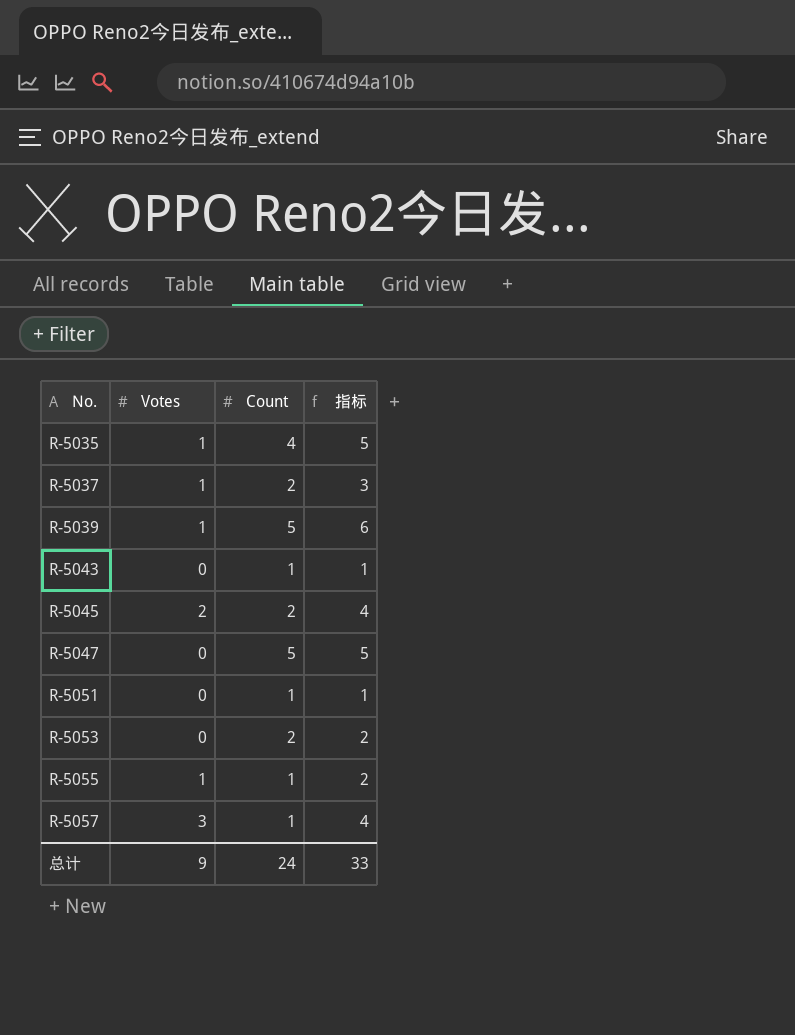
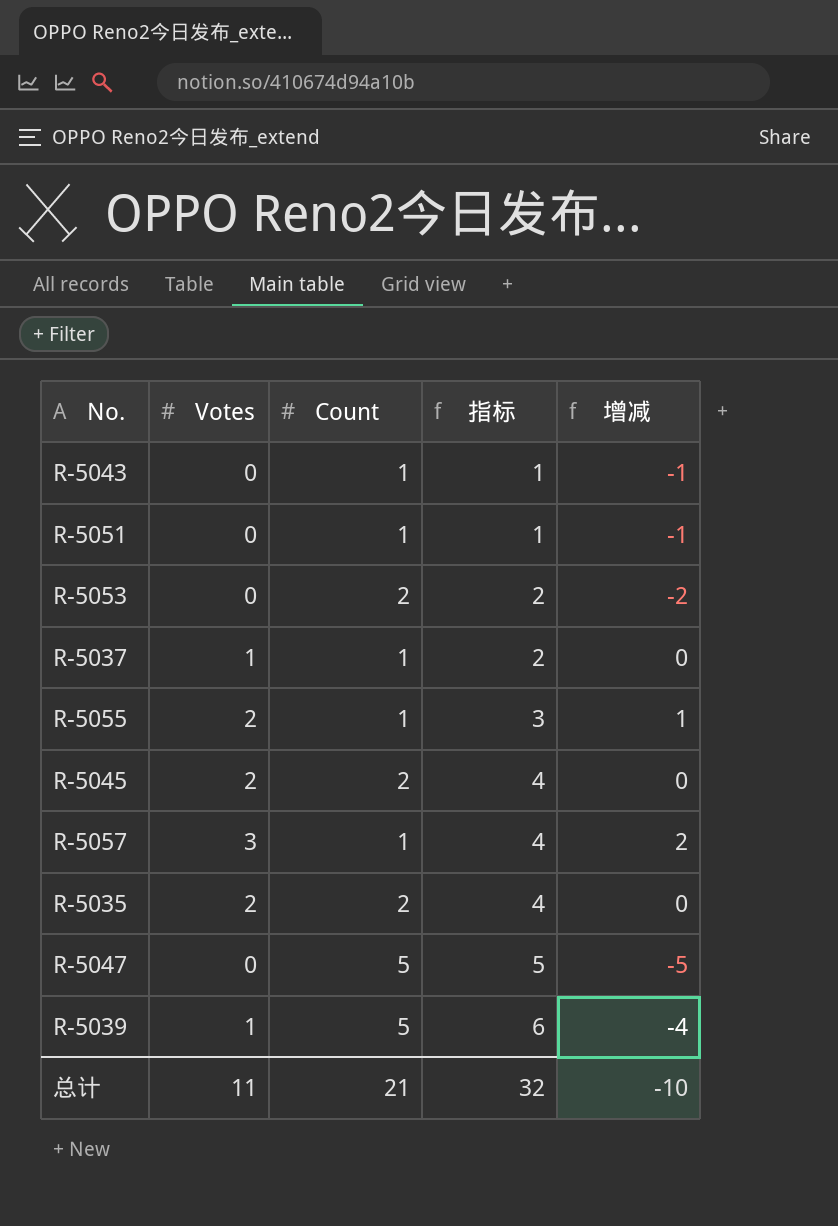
row order: No. ascending -> 指标 ascending
column 增减 | formula: none -> [Votes] - [Count]
R-5037 | Count: 2 -> 1
R-5037 | 指标: 3 -> 2
R-5055 | Votes: 1 -> 2
R-5055 | 指标: 2 -> 3
R-5035 | Votes: 1 -> 2
R-5035 | Count: 4 -> 2
R-5035 | 指标: 5 -> 4
总计 | Votes: 9 -> 11
总计 | Count: 24 -> 21
总计 | 指标: 33 -> 32

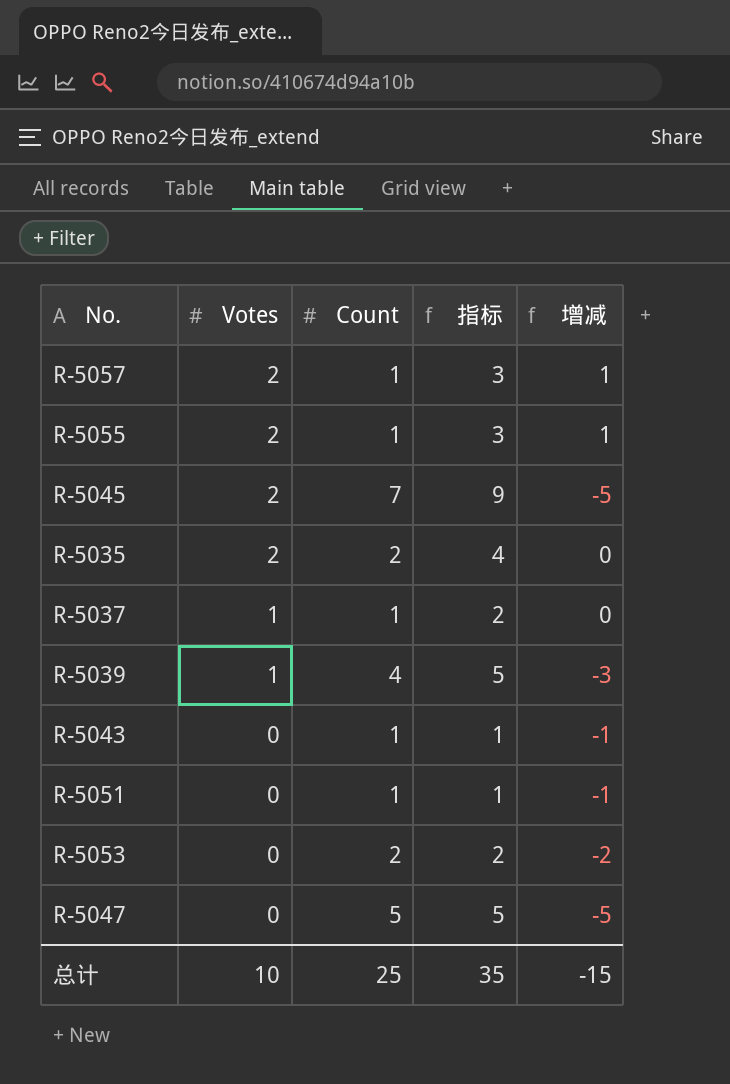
row order: 指标 ascending -> Votes descending
R-5057 | Votes: 3 -> 2
R-5057 | 指标: 4 -> 3
R-5057 | 增减: 2 -> 1
R-5045 | Count: 2 -> 7
R-5045 | 指标: 4 -> 9
R-5045 | 增减: 0 -> -5
R-5039 | Count: 5 -> 4
R-5039 | 指标: 6 -> 5
R-5039 | 增减: -4 -> -3
总计 | Votes: 11 -> 10
总计 | Count: 21 -> 25
总计 | 指标: 32 -> 35
总计 | 增减: -10 -> -15

